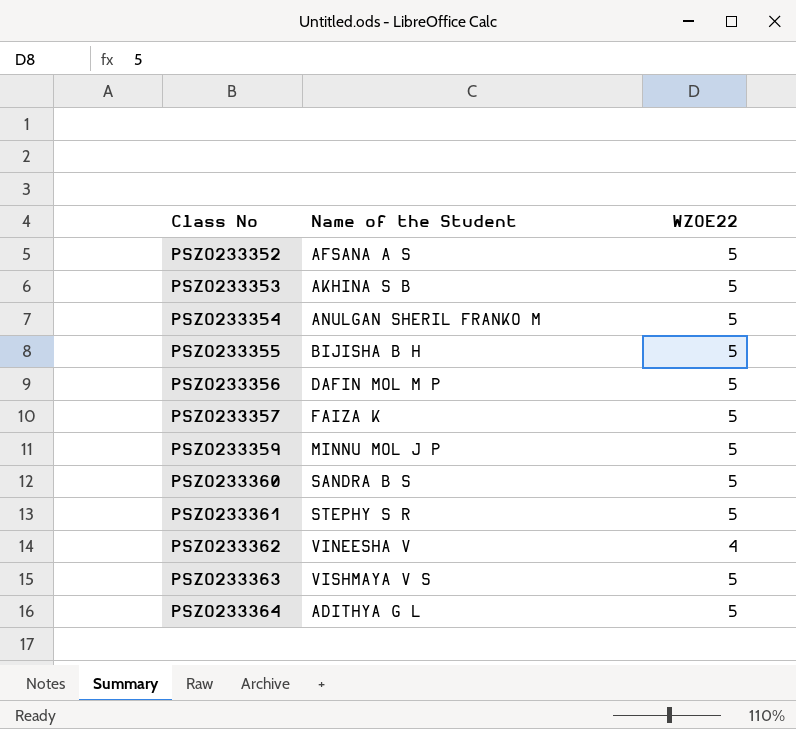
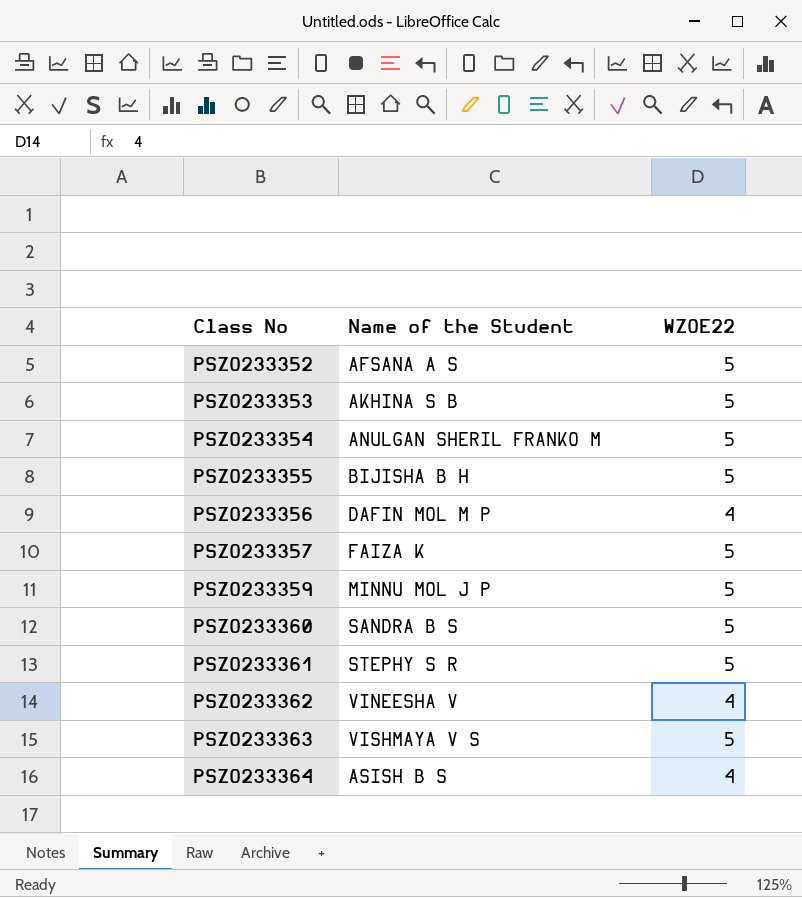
PSZO233356 | WZOE22: 5 -> 4
PSZO233364 | Name of the Student: ADITHYA G L -> ASISH B S
PSZO233364 | WZOE22: 5 -> 4

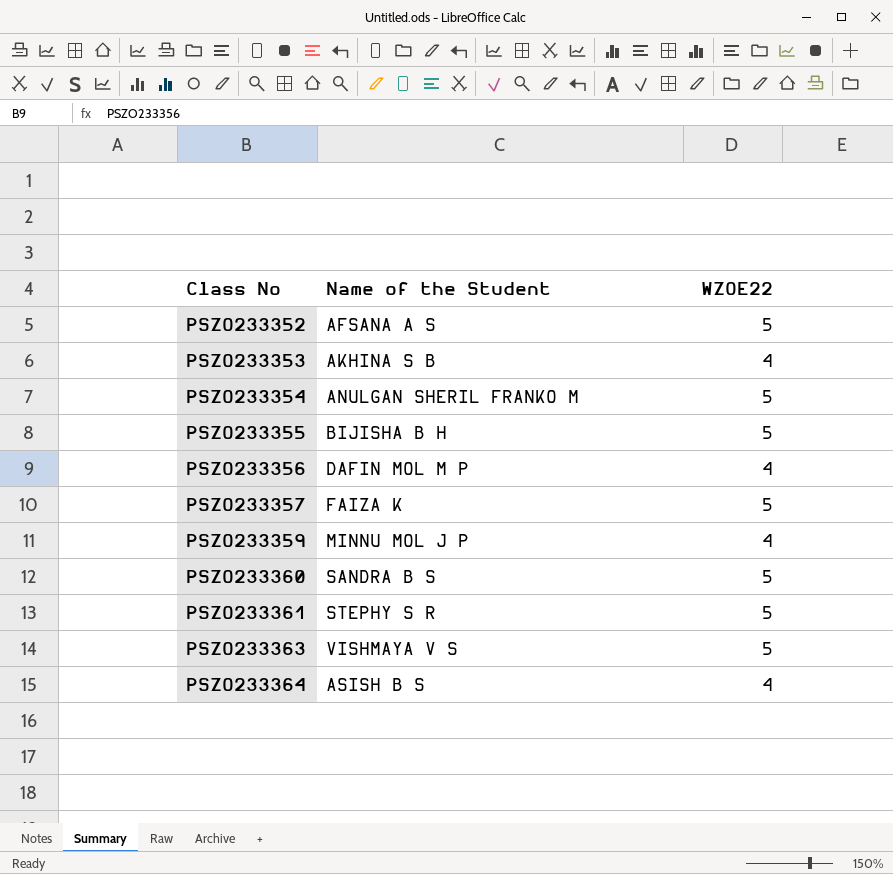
row PSZO233362: VINEESHA V | 4 -> none
PSZO233353 | WZOE22: 5 -> 4
PSZO233359 | WZOE22: 5 -> 4

